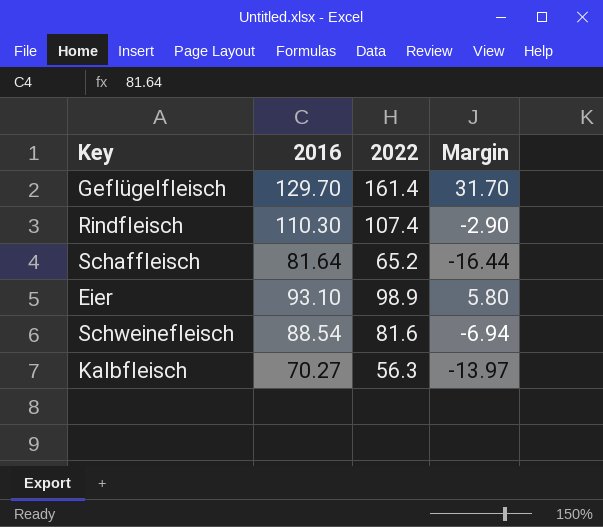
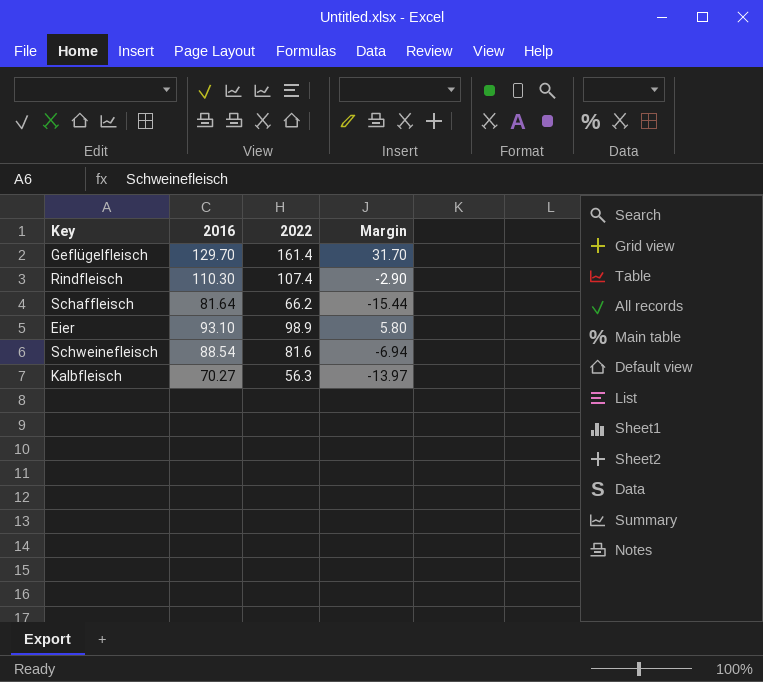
Schaffleisch | 2022: 65.2 -> 66.2
Schaffleisch | Margin: -16.44 -> -15.44

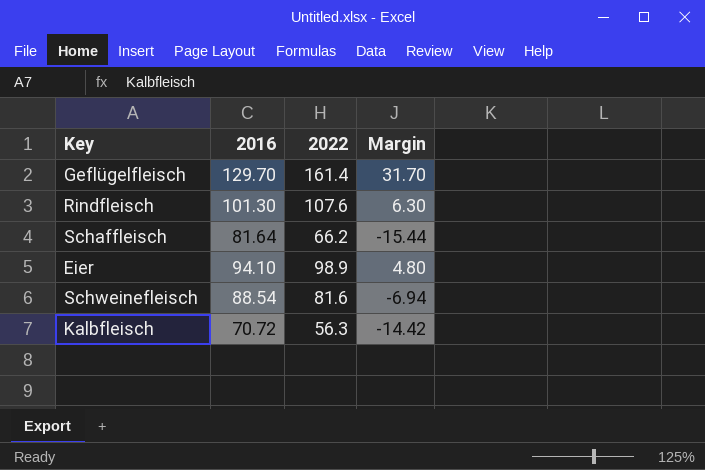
Rindfleisch | 2016: 110.30 -> 101.30
Rindfleisch | 2022: 107.4 -> 107.6
Rindfleisch | Margin: -2.90 -> 6.30
Eier | 2016: 93.10 -> 94.10
Eier | Margin: 5.80 -> 4.80
Kalbfleisch | 2016: 70.27 -> 70.72
Kalbfleisch | Margin: -13.97 -> -14.42

